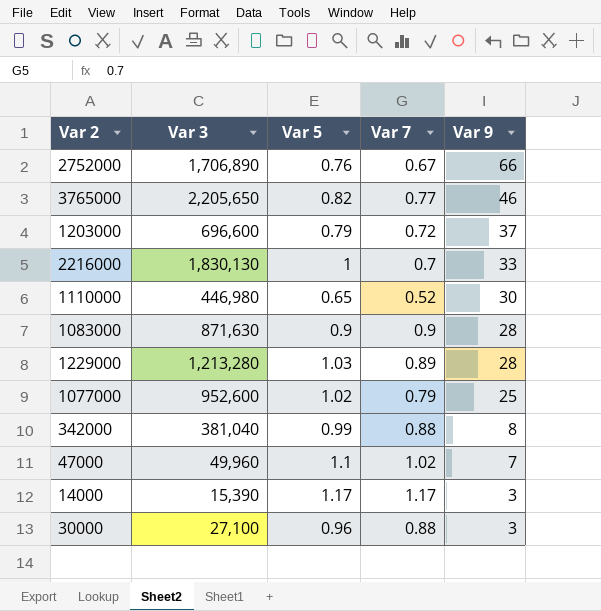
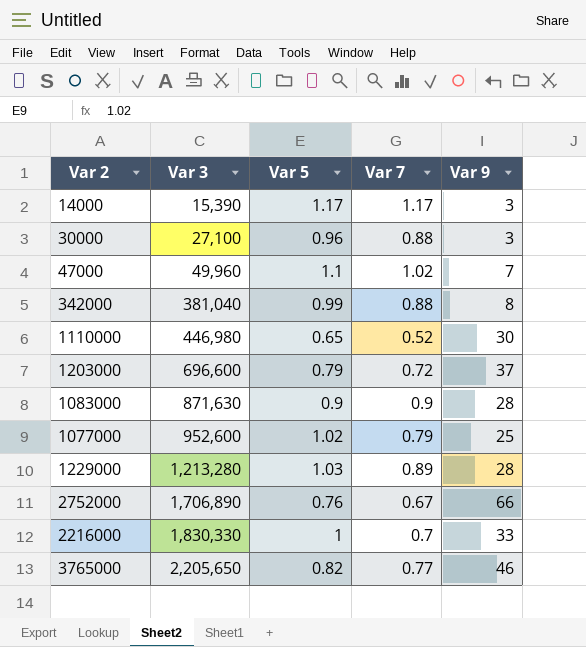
row order: Var 9 descending -> Var 3 ascending
2216000 | Var 3: 1,830,130 -> 1,830,330

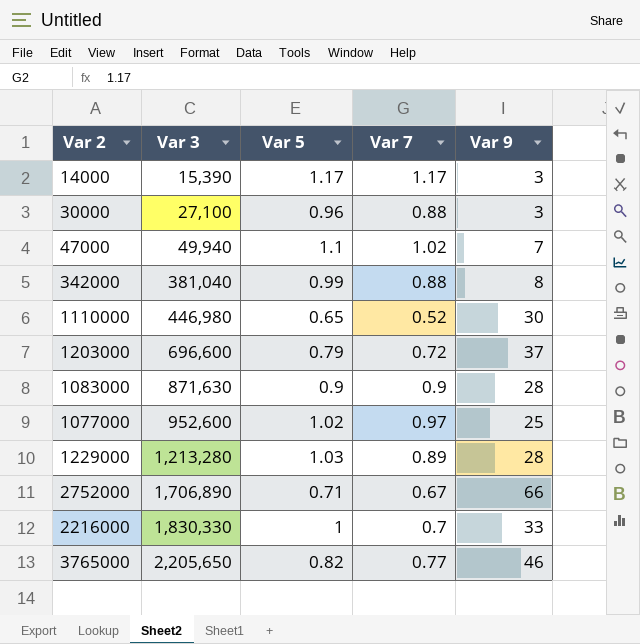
47000 | Var 3: 49,960 -> 49,940
1077000 | Var 7: 0.79 -> 0.97
2752000 | Var 5: 0.76 -> 0.71

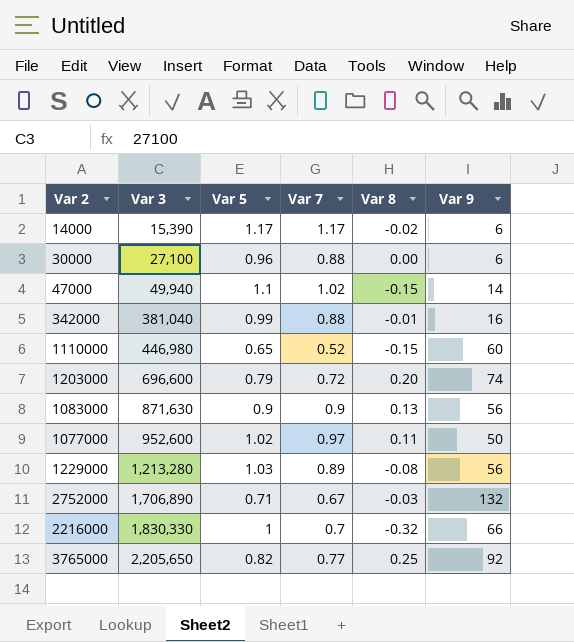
column Var 8 | position: none -> 5
14000 | Var 9: 3 -> 6
30000 | Var 9: 3 -> 6
47000 | Var 9: 7 -> 14
342000 | Var 9: 8 -> 16
1110000 | Var 9: 30 -> 60
1203000 | Var 9: 37 -> 74
1083000 | Var 9: 28 -> 56
1077000 | Var 9: 25 -> 50
1229000 | Var 9: 28 -> 56
2752000 | Var 9: 66 -> 132
2216000 | Var 9: 33 -> 66
3765000 | Var 9: 46 -> 92

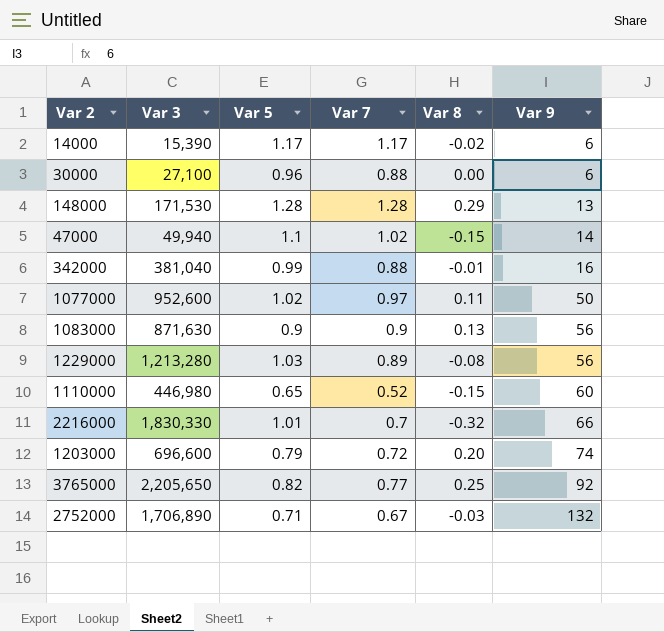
row order: Var 3 ascending -> Var 9 ascending
row 148000: none -> 171,530 | 1.28 | 1.28 | 0.29 | 13
2216000 | Var 5: 1 -> 1.01

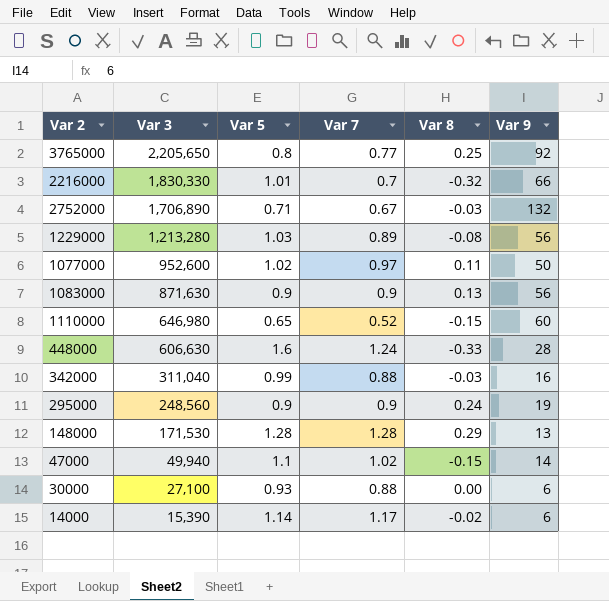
row order: Var 9 ascending -> Var 3 descending
row 1203000: 696,600 | 0.79 | 0.72 | 0.20 | 74 -> none
3765000 | Var 5: 0.82 -> 0.8
1110000 | Var 3: 446,980 -> 646,980
row 448000: none -> 606,630 | 1.6 | 1.24 | -0.33 | 28
342000 | Var 3: 381,040 -> 311,040
342000 | Var 8: -0.01 -> -0.03
row 295000: none -> 248,560 | 0.9 | 0.9 | 0.24 | 19
30000 | Var 5: 0.96 -> 0.93
14000 | Var 5: 1.17 -> 1.14

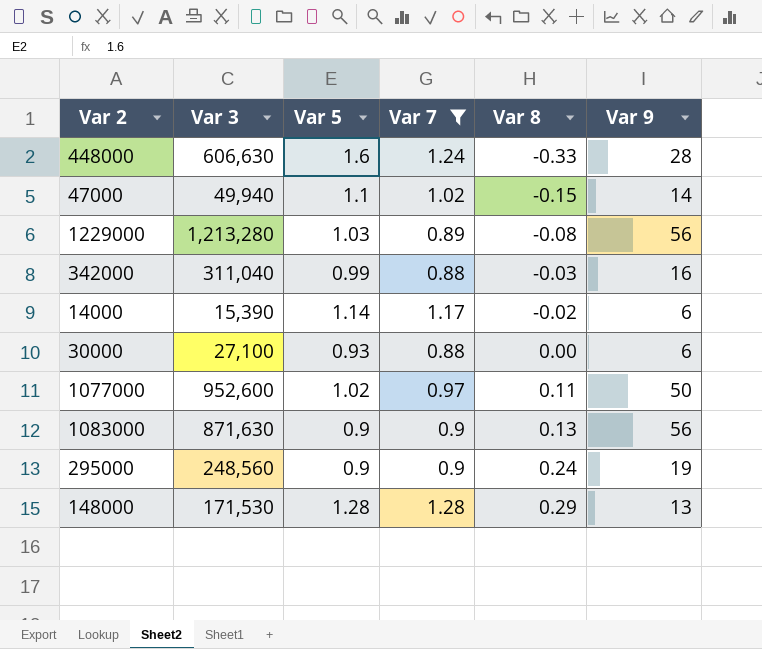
filter: none -> Var 7 >= 0.88
row order: Var 3 descending -> Var 8 ascending

